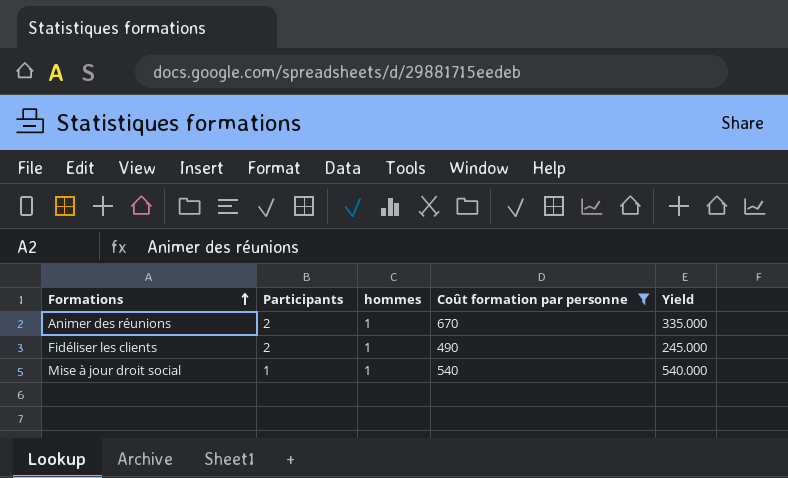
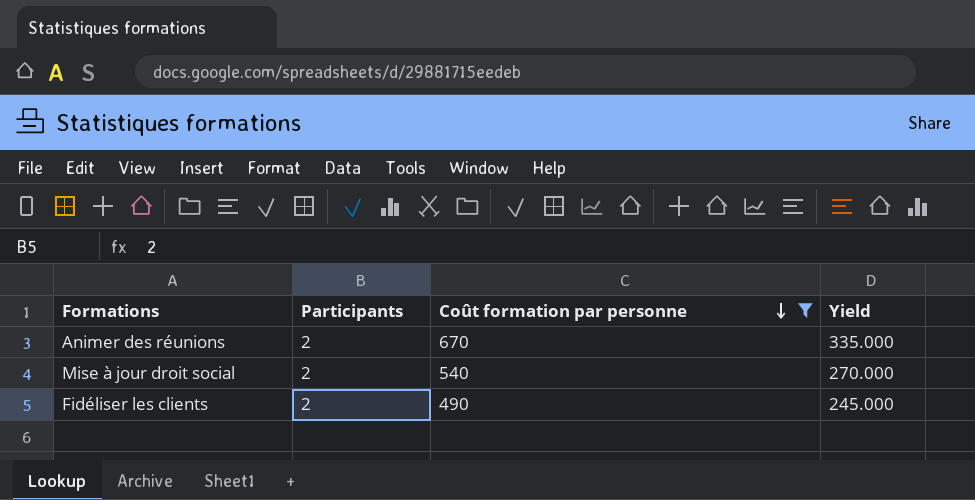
row order: Formations ascending -> Coût formation par personne descending
column hommes | position: 3 -> none
Mise à jour droit social | Participants: 1 -> 2
Mise à jour droit social | Yield: 540.000 -> 270.000

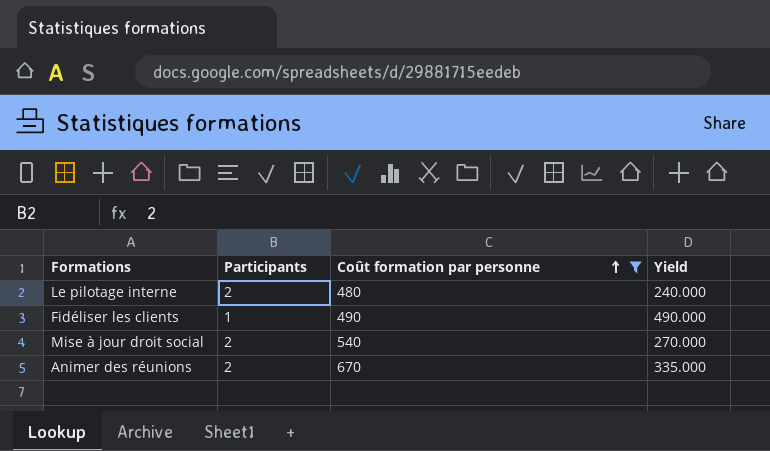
row order: Coût formation par personne descending -> Coût formation par personne ascending
row Le pilotage interne: none -> 2 | 480 | 240.000
Fidéliser les clients | Participants: 2 -> 1
Fidéliser les clients | Yield: 245.000 -> 490.000

